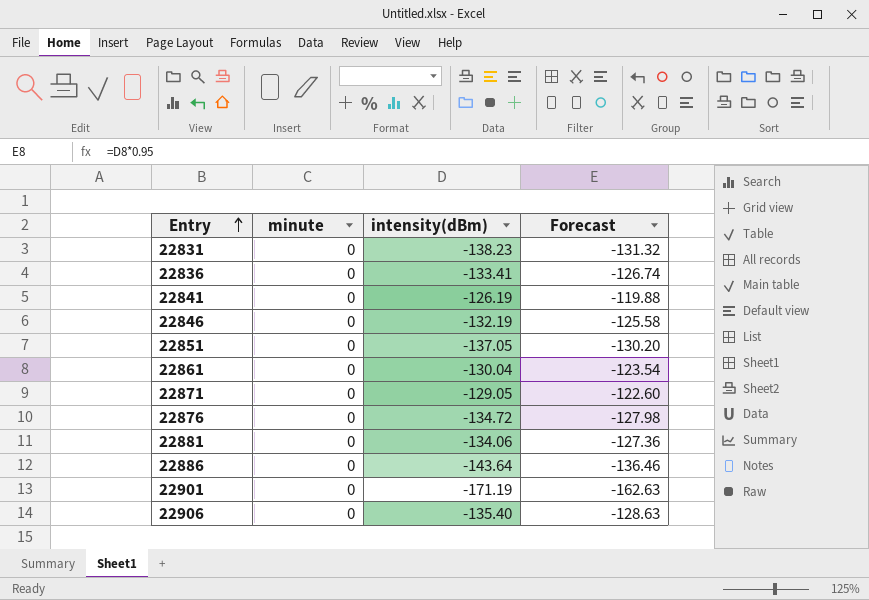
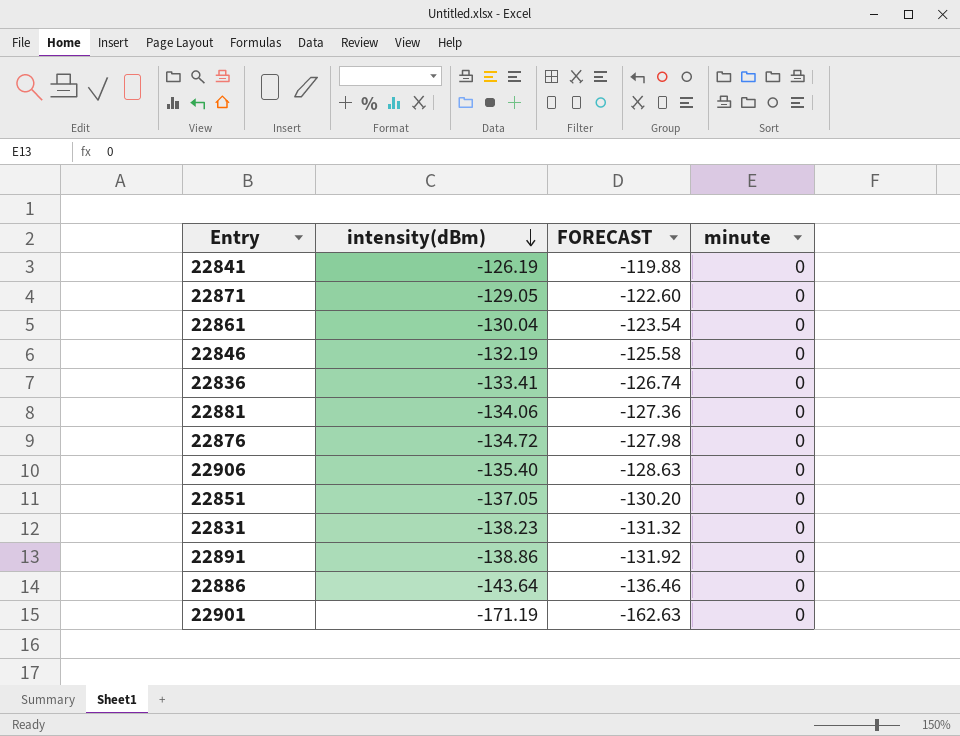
row order: Entry ascending -> intensity(dBm) descending
column name: Forecast -> FORECAST
column minute | position: 2 -> 4
row 22891: none -> -138.86 | -131.92 | 0

